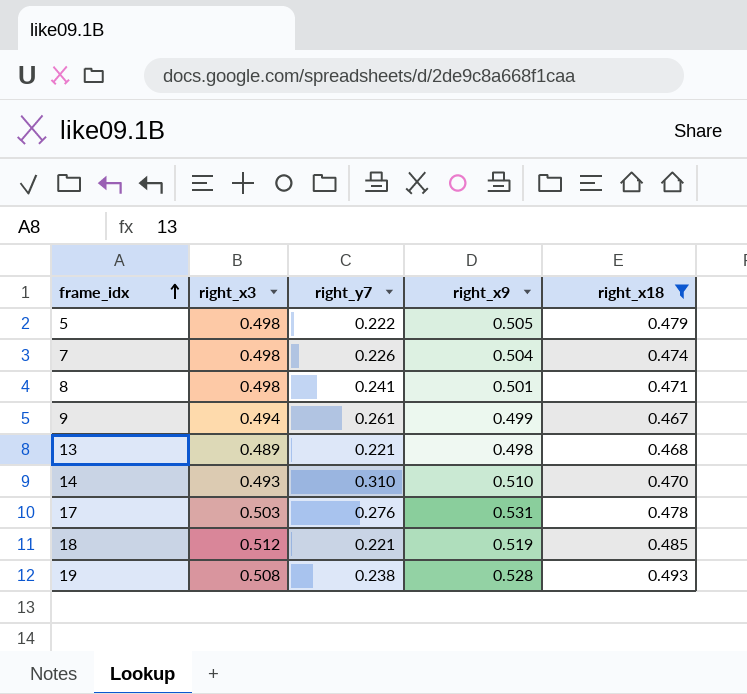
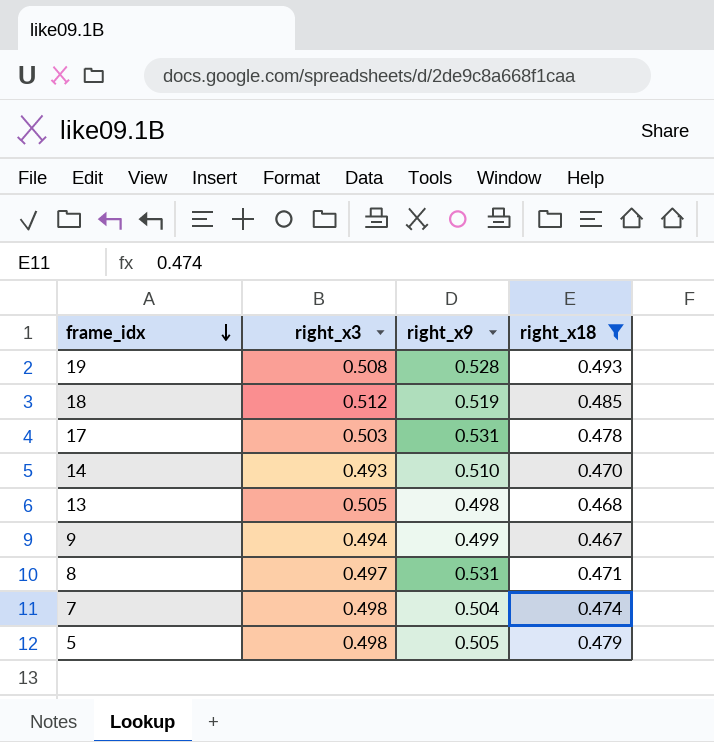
row order: frame_idx ascending -> frame_idx descending
column right_y7 | position: 3 -> none
13 | right_x3: 0.489 -> 0.505
8 | right_x3: 0.498 -> 0.497
8 | right_x9: 0.501 -> 0.531

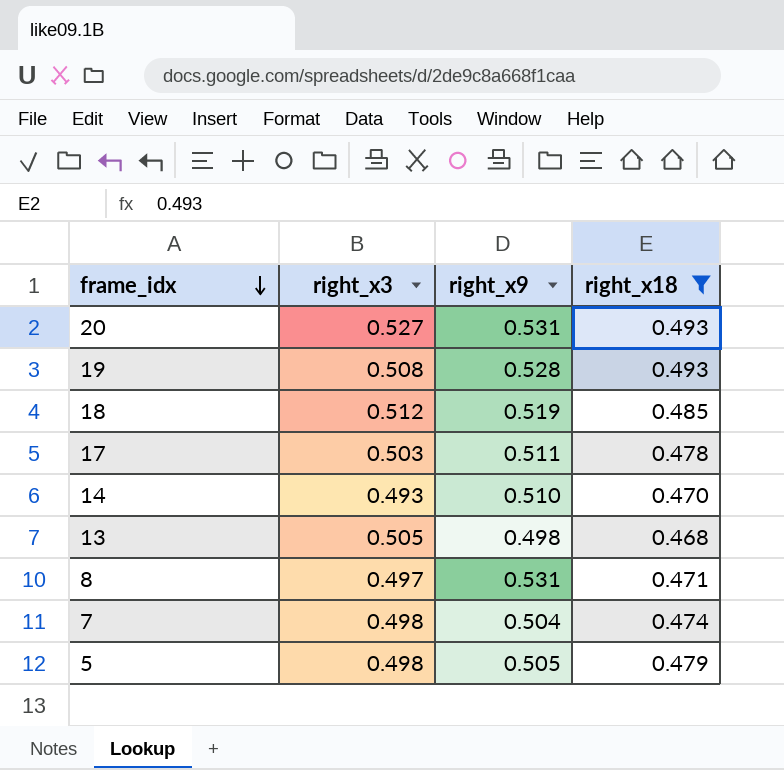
row 9: 0.494 | 0.499 | 0.467 -> none
row 20: none -> 0.527 | 0.531 | 0.493
17 | right_x9: 0.531 -> 0.511

